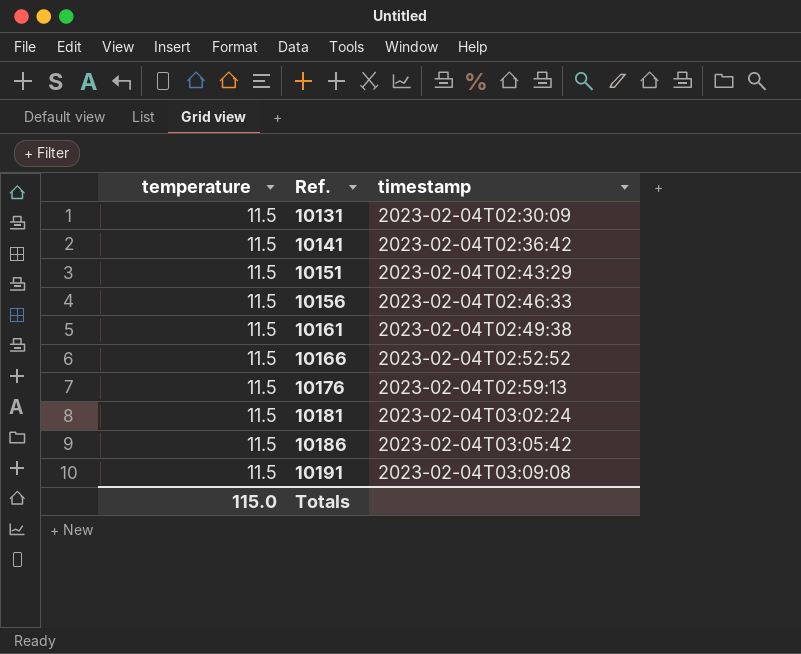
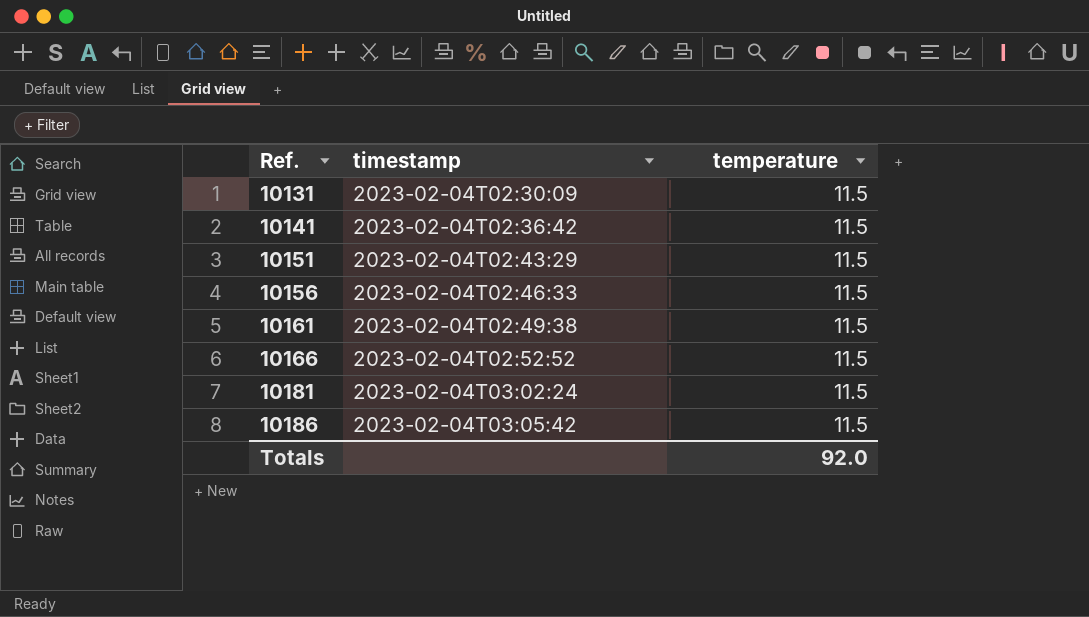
column temperature | position: 1 -> 3
row 10176: 11.5 | 2023-02-04T02:59:13 -> none
row 10191: 11.5 | 2023-02-04T03:09:08 -> none
Totals | temperature: 115.0 -> 92.0

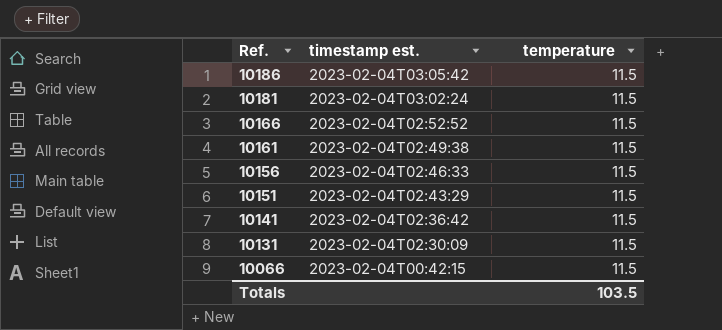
row order: Ref. ascending -> Ref. descending
column name: timestamp -> timestamp est.
row 10066: none -> 2023-02-04T00:42:15 | 11.5
Totals | temperature: 92.0 -> 103.5

